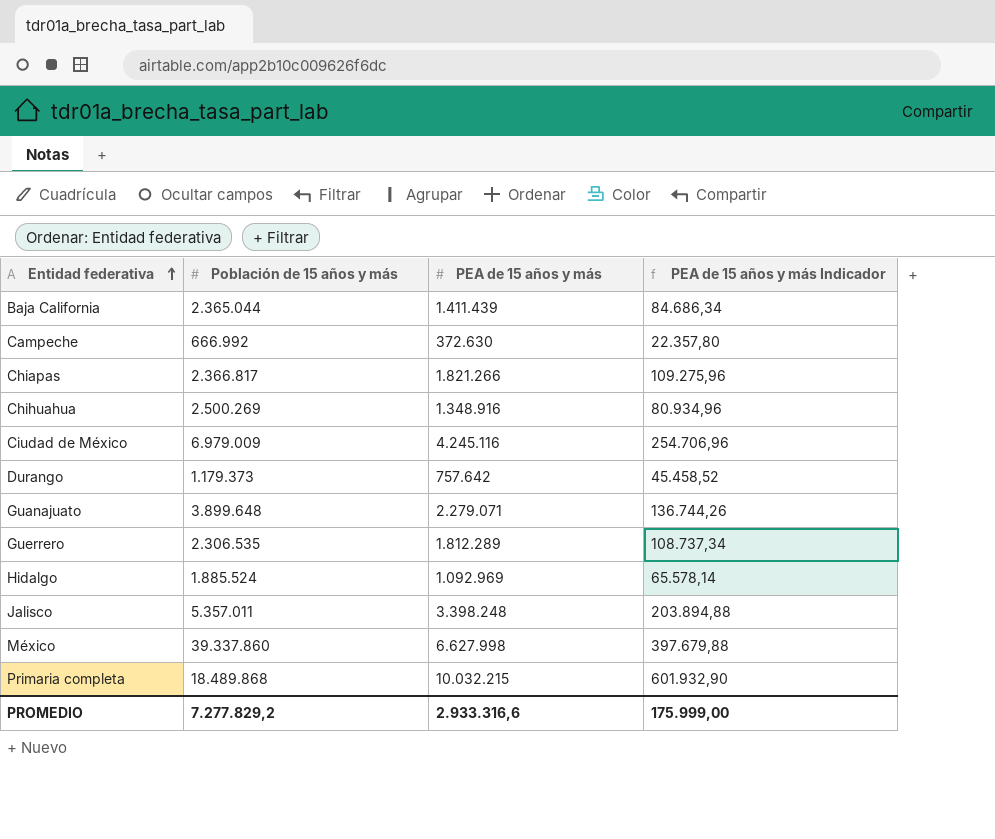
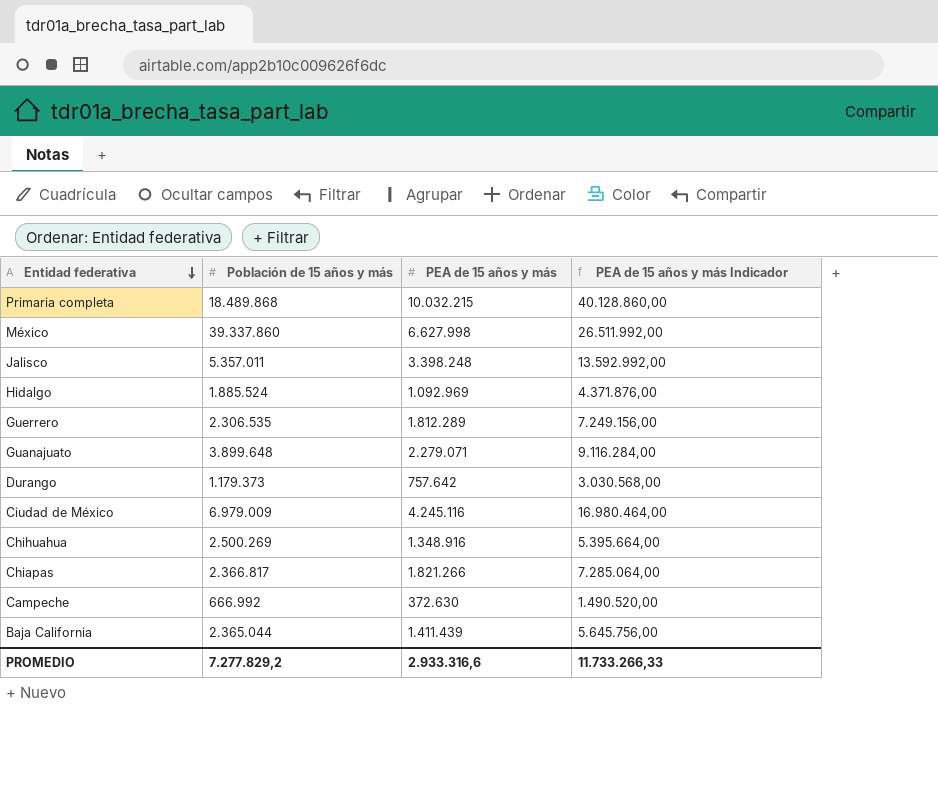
row order: Entidad federativa ascending -> Entidad federativa descending
column PEA de 15 años y más Indicador | formula: [PEA de 15 años y más] * 0,06 -> [PEA de 15 años y más] * 4
PROMEDIO | PEA de 15 años y más Indicador: 175.999,00 -> 11.733.266,33

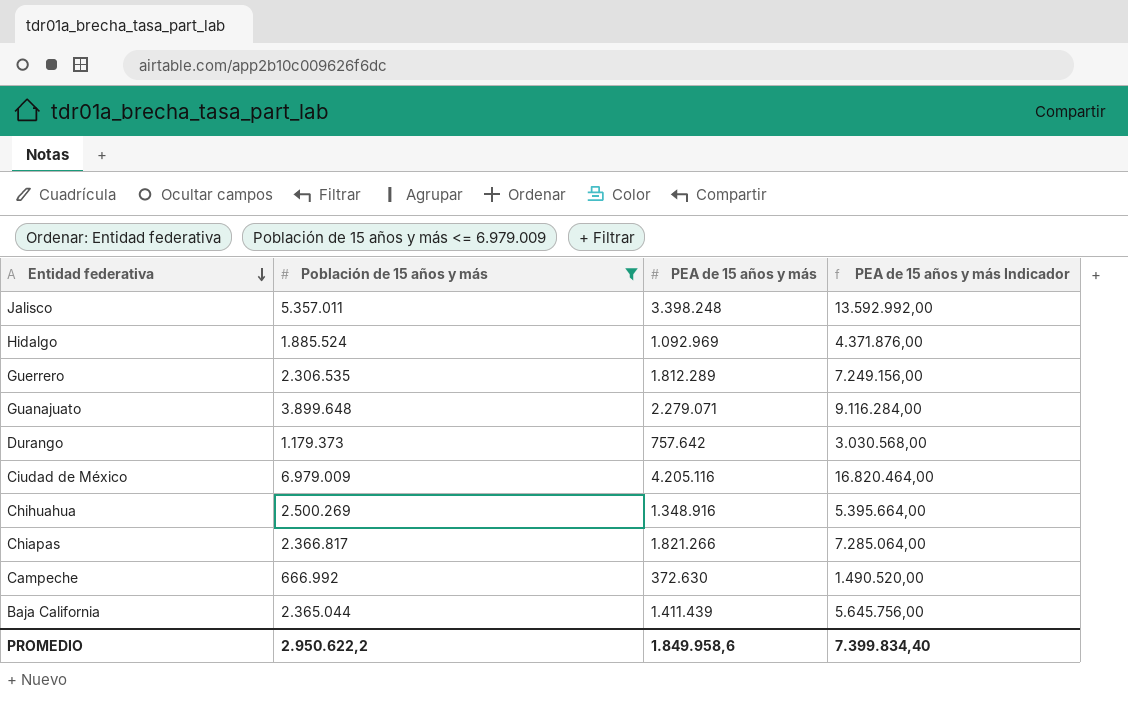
filter: none -> Población de 15 años y más <= 6.979.009
Ciudad de México | PEA de 15 años y más: 4.245.116 -> 4.205.116
Ciudad de México | PEA de 15 años y más Indicador: 16.980.464,00 -> 16.820.464,00
PROMEDIO | Población de 15 años y más: 7.277.829,2 -> 2.950.622,2
PROMEDIO | PEA de 15 años y más: 2.933.316,6 -> 1.849.958,6
PROMEDIO | PEA de 15 años y más Indicador: 11.733.266,33 -> 7.399.834,40

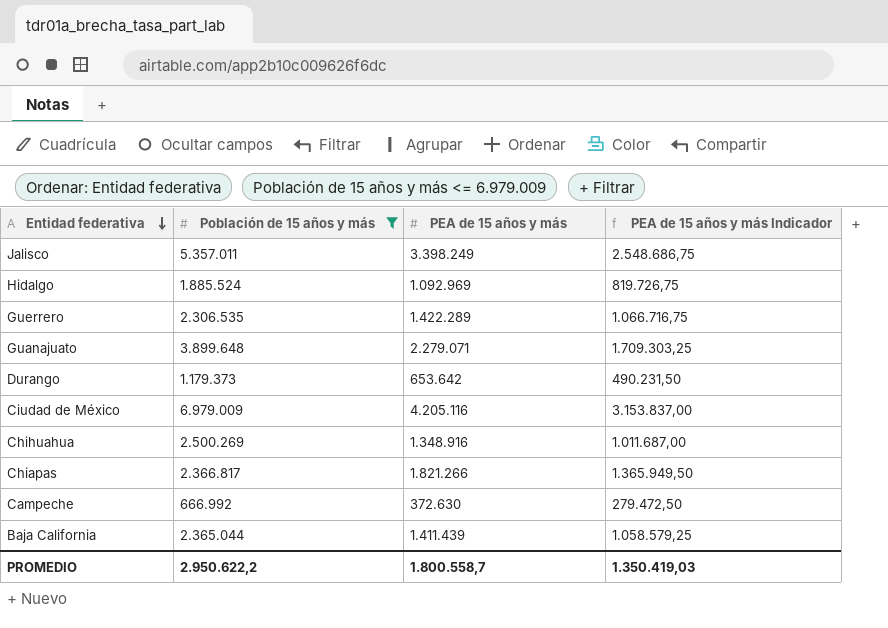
column PEA de 15 años y más Indicador | formula: [PEA de 15 años y más] * 4 -> [PEA de 15 años y más] * 0,75
Jalisco | PEA de 15 años y más: 3.398.248 -> 3.398.249
Guerrero | PEA de 15 años y más: 1.812.289 -> 1.422.289
Durango | PEA de 15 años y más: 757.642 -> 653.642
PROMEDIO | PEA de 15 años y más: 1.849.958,6 -> 1.800.558,7
PROMEDIO | PEA de 15 años y más Indicador: 7.399.834,40 -> 1.350.419,03

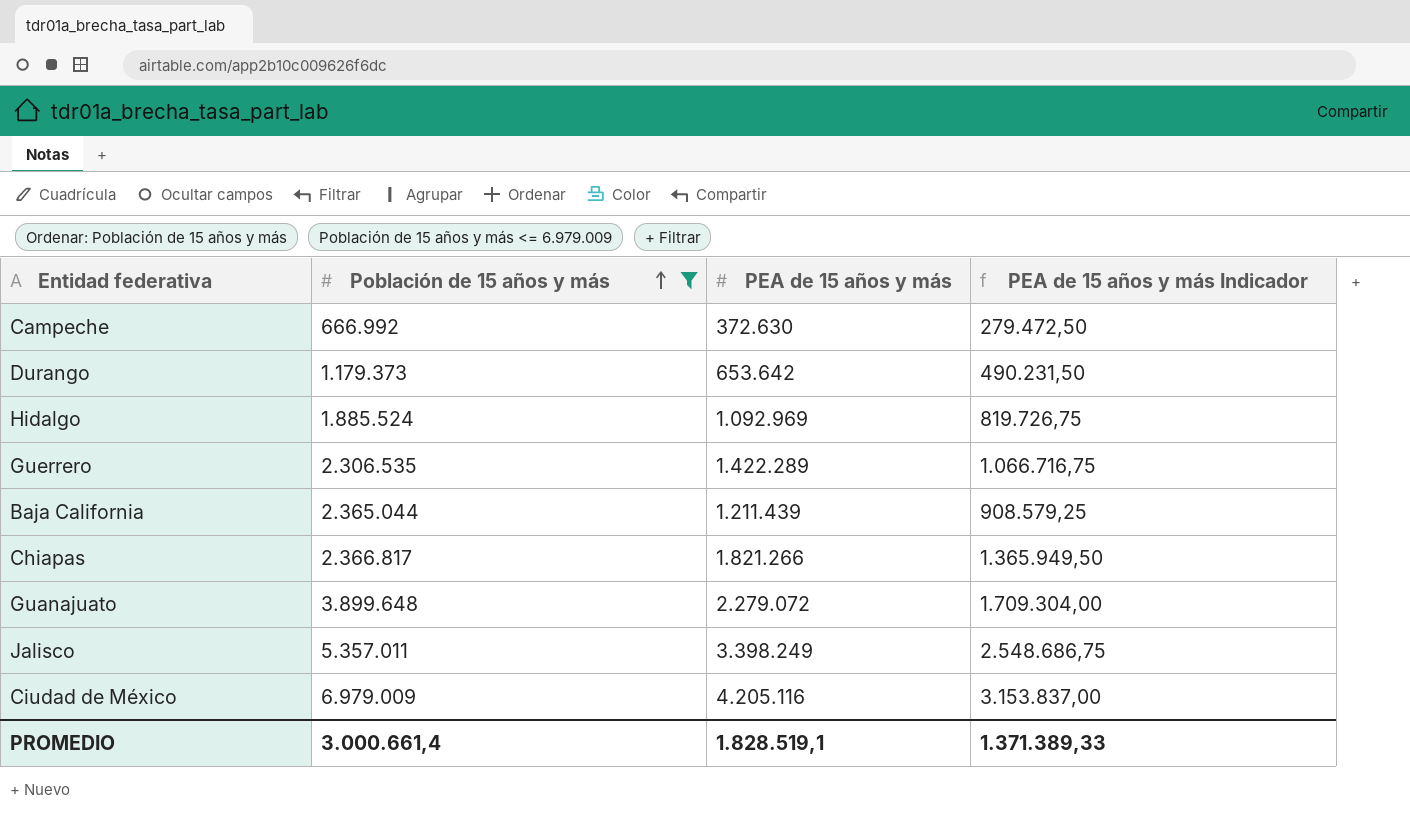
row order: Entidad federativa descending -> Población de 15 años y más ascending
row Chihuahua: 2.500.269 | 1.348.916 | 1.011.687,00 -> none
Baja California | PEA de 15 años y más: 1.411.439 -> 1.211.439
Baja California | PEA de 15 años y más Indicador: 1.058.579,25 -> 908.579,25
Guanajuato | PEA de 15 años y más: 2.279.071 -> 2.279.072
Guanajuato | PEA de 15 años y más Indicador: 1.709.303,25 -> 1.709.304,00
PROMEDIO | Población de 15 años y más: 2.950.622,2 -> 3.000.661,4
PROMEDIO | PEA de 15 años y más: 1.800.558,7 -> 1.828.519,1
PROMEDIO | PEA de 15 años y más Indicador: 1.350.419,03 -> 1.371.389,33

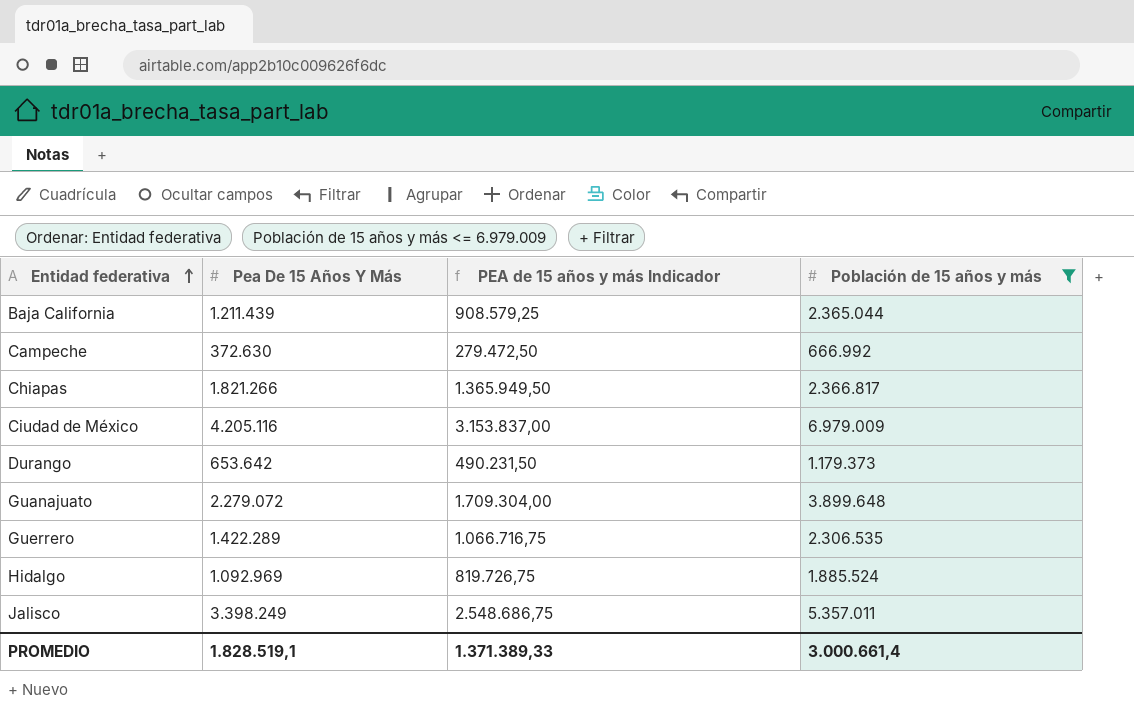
row order: Población de 15 años y más ascending -> Entidad federativa ascending
column name: PEA de 15 años y más -> Pea De 15 Años Y Más
column Población de 15 años y más | position: 2 -> 4

